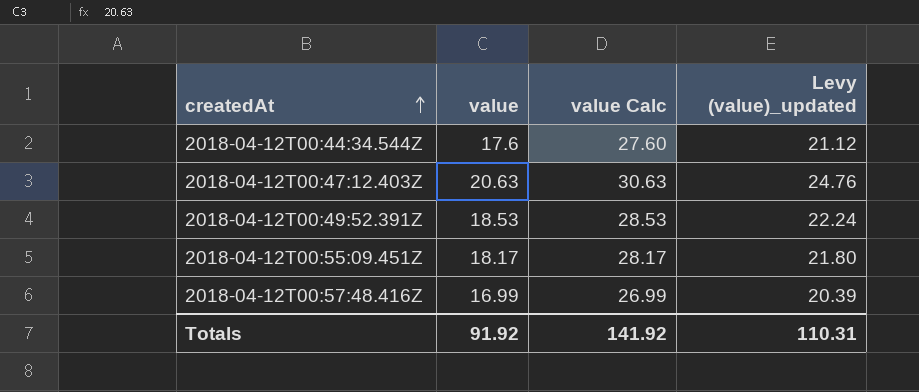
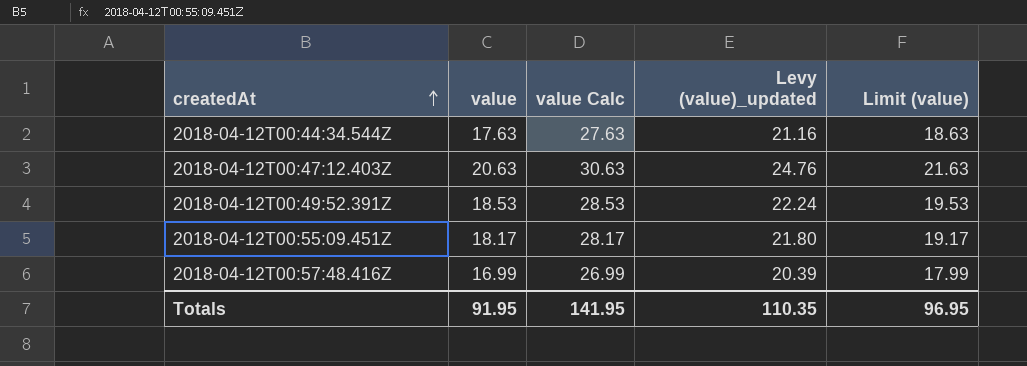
column Limit (value) | formula: none -> [value] + 1
2018-04-12T00:44:34.544Z | value: 17.6 -> 17.63
2018-04-12T00:44:34.544Z | value Calc: 27.60 -> 27.63
2018-04-12T00:44:34.544Z | Levy (value)_updated: 21.12 -> 21.16
Totals | value: 91.92 -> 91.95
Totals | value Calc: 141.92 -> 141.95
Totals | Levy (value)_updated: 110.31 -> 110.35

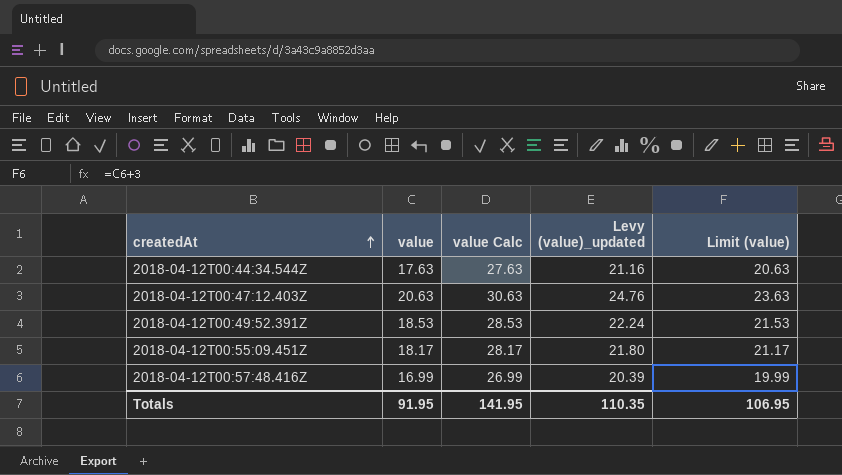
column Limit (value) | formula: [value] + 1 -> [value] + 3
Totals | Limit (value): 96.95 -> 106.95

